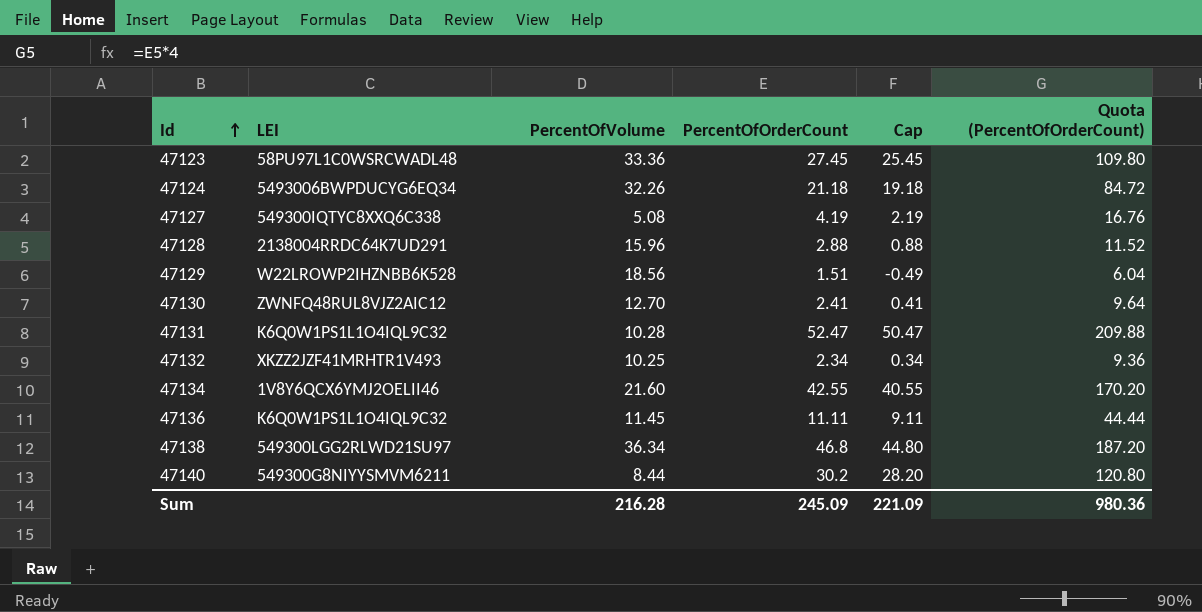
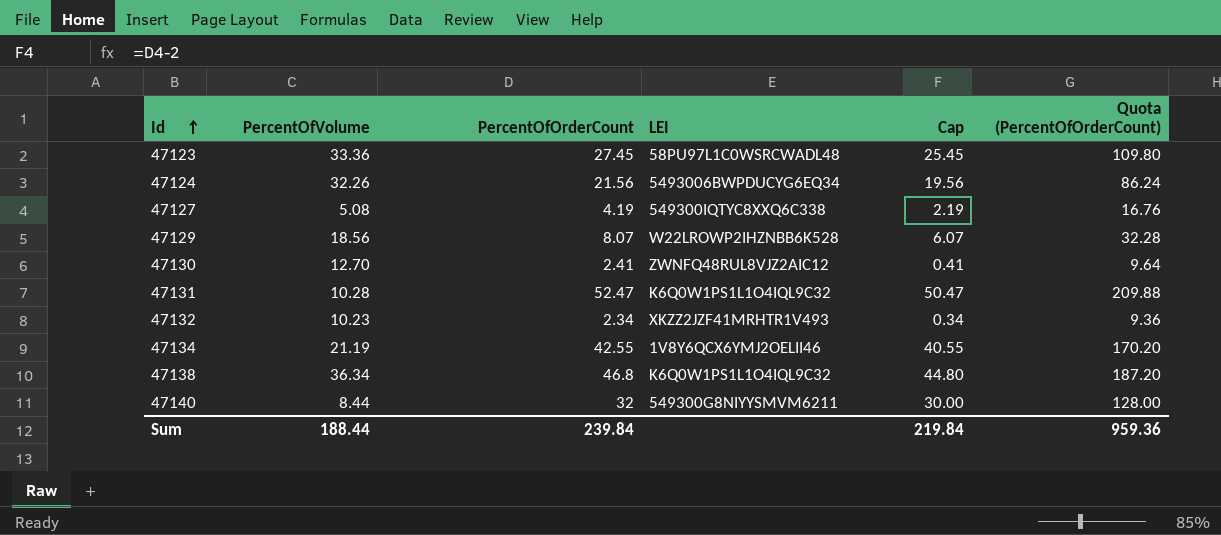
column LEI | position: 2 -> 4
row 47128: 2138004RRDC64K7UD291 | 15.96 | 2.88 | 0.88 | 11.52 -> none
row 47136: K6Q0W1PS1L1O4IQL9C32 | 11.45 | 11.11 | 9.11 | 44.44 -> none
47124 | PercentOfOrderCount: 21.18 -> 21.56
47124 | Cap: 19.18 -> 19.56
47124 | Quota (PercentOfOrderCount): 84.72 -> 86.24
47129 | PercentOfOrderCount: 1.51 -> 8.07
47129 | Cap: -0.49 -> 6.07
47129 | Quota (PercentOfOrderCount): 6.04 -> 32.28
47132 | PercentOfVolume: 10.25 -> 10.23
47134 | PercentOfVolume: 21.60 -> 21.19
47138 | LEI: 549300LGG2RLWD21SU97 -> K6Q0W1PS1L1O4IQL9C32
47140 | PercentOfOrderCount: 30.2 -> 32
47140 | Cap: 28.20 -> 30.00
47140 | Quota (PercentOfOrderCount): 120.80 -> 128.00
Sum | PercentOfVolume: 216.28 -> 188.44
Sum | PercentOfOrderCount: 245.09 -> 239.84
Sum | Cap: 221.09 -> 219.84
Sum | Quota (PercentOfOrderCount): 980.36 -> 959.36

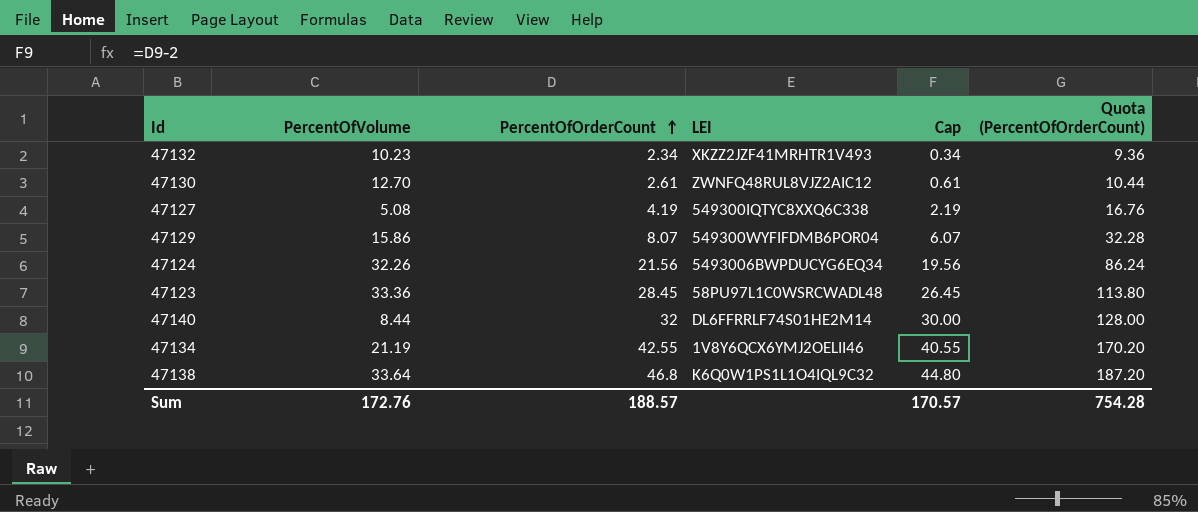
row order: Id ascending -> PercentOfOrderCount ascending
row 47131: 10.28 | 52.47 | K6Q0W1PS1L1O4IQL9C32 | 50.47 | 209.88 -> none
47130 | PercentOfOrderCount: 2.41 -> 2.61
47130 | Cap: 0.41 -> 0.61
47130 | Quota (PercentOfOrderCount): 9.64 -> 10.44
47129 | PercentOfVolume: 18.56 -> 15.86
47129 | LEI: W22LROWP2IHZNBB6K528 -> 549300WYFIFDMB6POR04
47123 | PercentOfOrderCount: 27.45 -> 28.45
47123 | Cap: 25.45 -> 26.45
47123 | Quota (PercentOfOrderCount): 109.80 -> 113.80
47140 | LEI: 549300G8NIYYSMVM6211 -> DL6FFRRLF74S01HE2M14
47138 | PercentOfVolume: 36.34 -> 33.64
Sum | PercentOfVolume: 188.44 -> 172.76
Sum | PercentOfOrderCount: 239.84 -> 188.57
Sum | Cap: 219.84 -> 170.57
Sum | Quota (PercentOfOrderCount): 959.36 -> 754.28

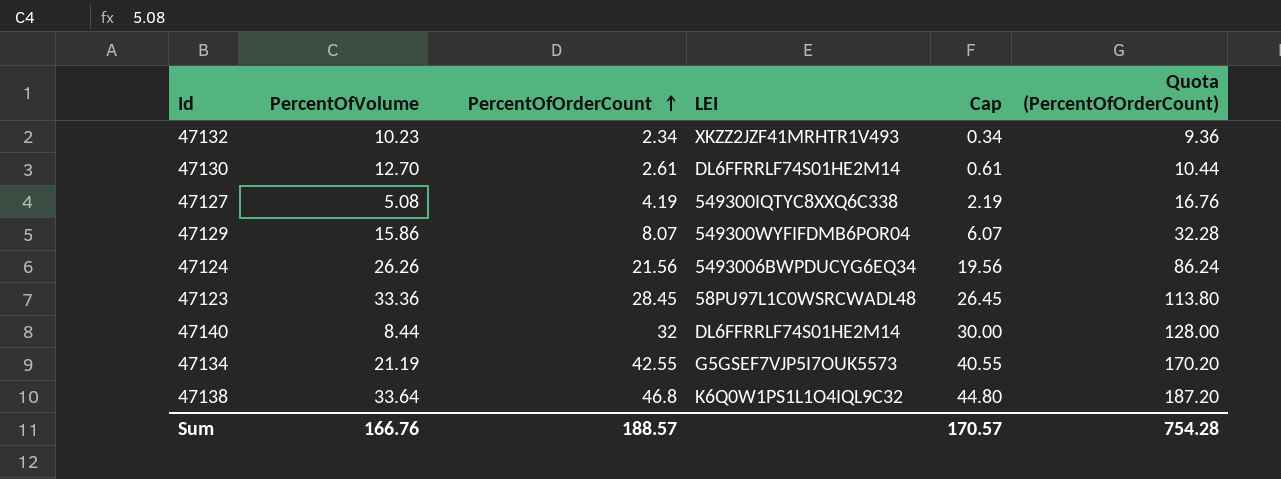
47130 | LEI: ZWNFQ48RUL8VJZ2AIC12 -> DL6FFRRLF74S01HE2M14
47124 | PercentOfVolume: 32.26 -> 26.26
47134 | LEI: 1V8Y6QCX6YMJ2OELII46 -> G5GSEF7VJP5I7OUK5573
Sum | PercentOfVolume: 172.76 -> 166.76

